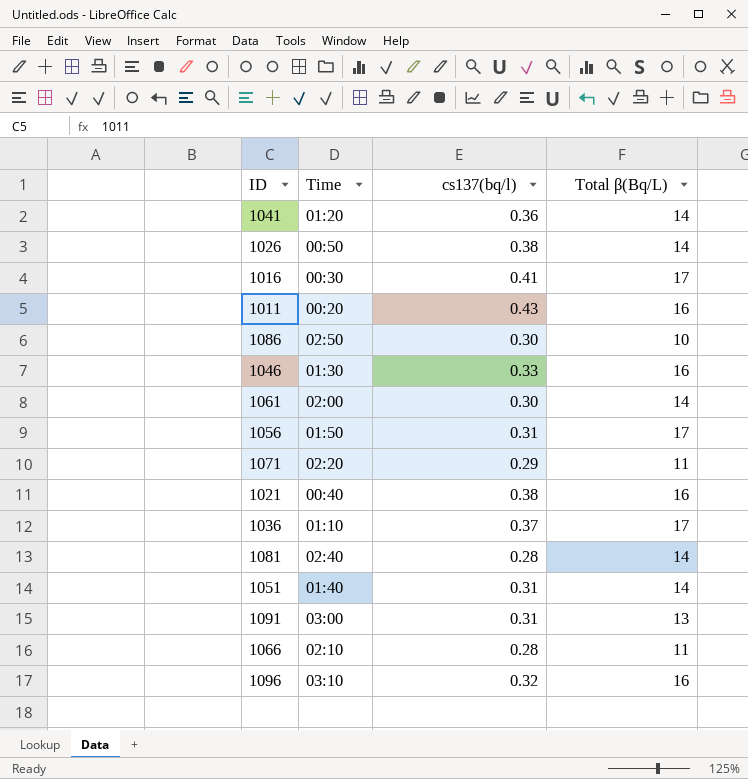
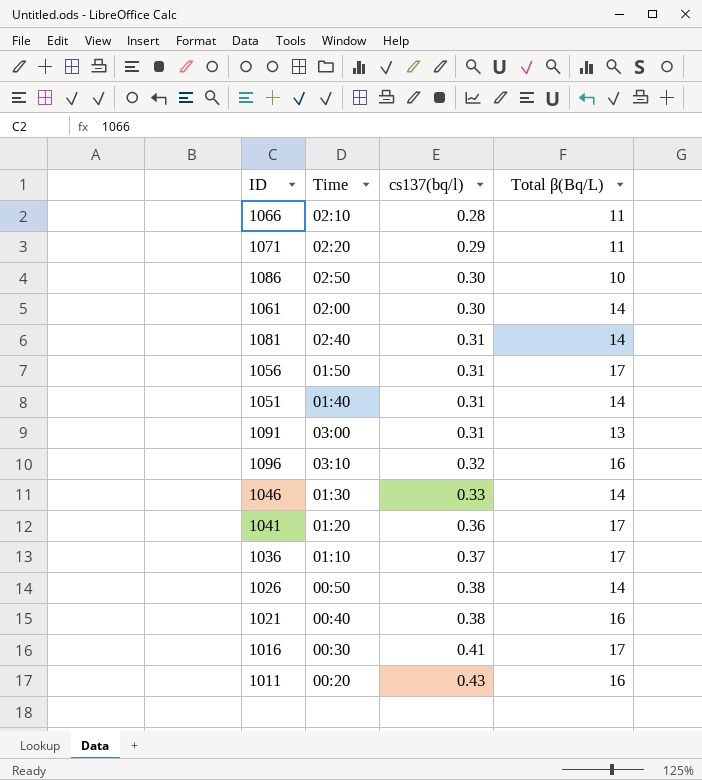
row order: none -> cs137(bq/l) ascending
1081 | cs137(bq/l): 0.28 -> 0.31
1046 | Total β(Bq/L): 16 -> 14
1041 | Total β(Bq/L): 14 -> 17

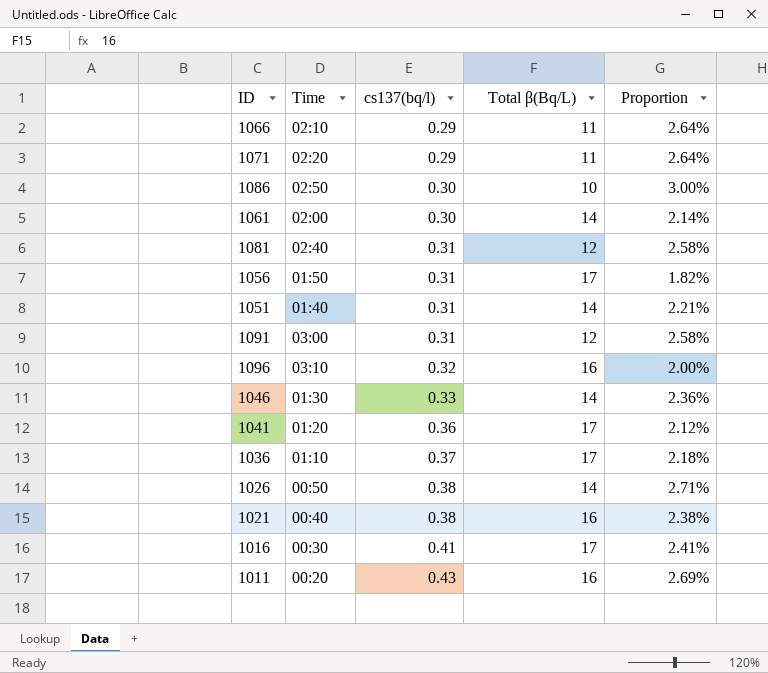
column Proportion | formula: none -> [cs137(bq/l)] / [Total β(Bq/L)]
1066 | cs137(bq/l): 0.28 -> 0.29
1081 | Total β(Bq/L): 14 -> 12
1091 | Total β(Bq/L): 13 -> 12

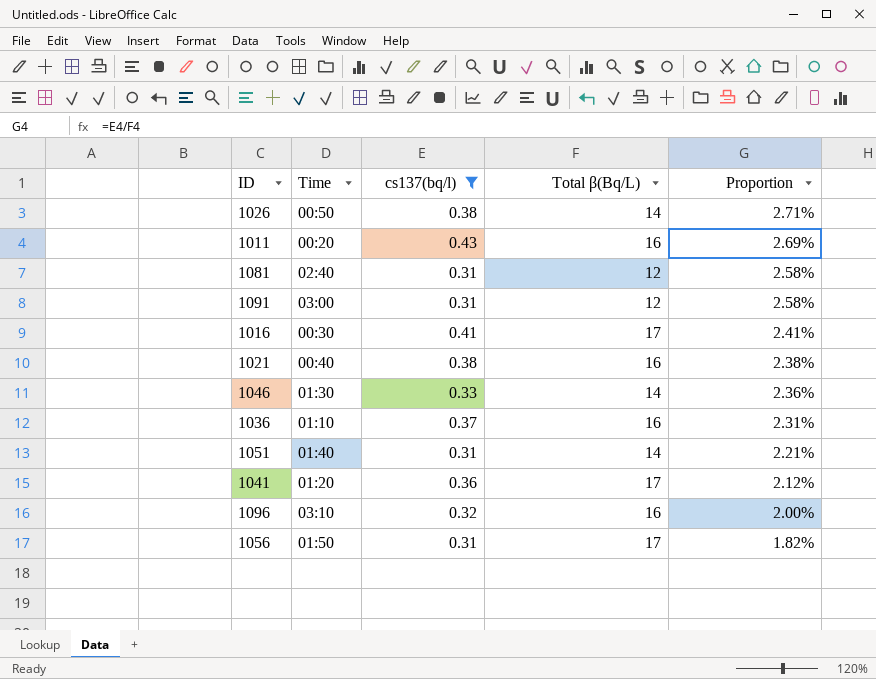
filter: none -> cs137(bq/l) >= 0.31
row order: cs137(bq/l) ascending -> Proportion descending
1036 | Total β(Bq/L): 17 -> 16
1036 | Proportion: 2.18% -> 2.31%

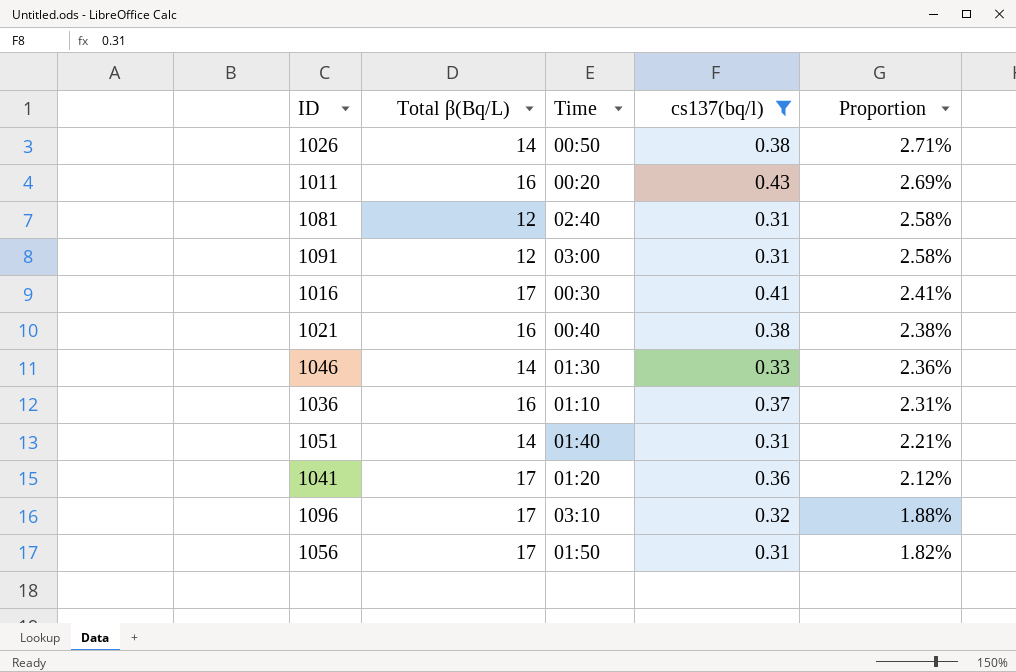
column Total β(Bq/L) | position: 4 -> 2
1096 | Total β(Bq/L): 16 -> 17
1096 | Proportion: 2.00% -> 1.88%

